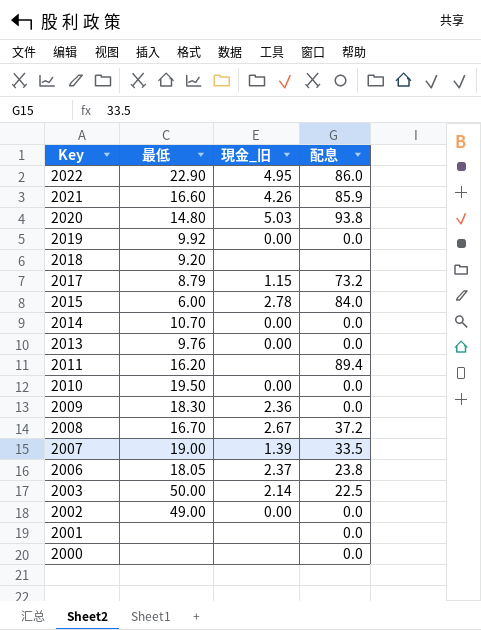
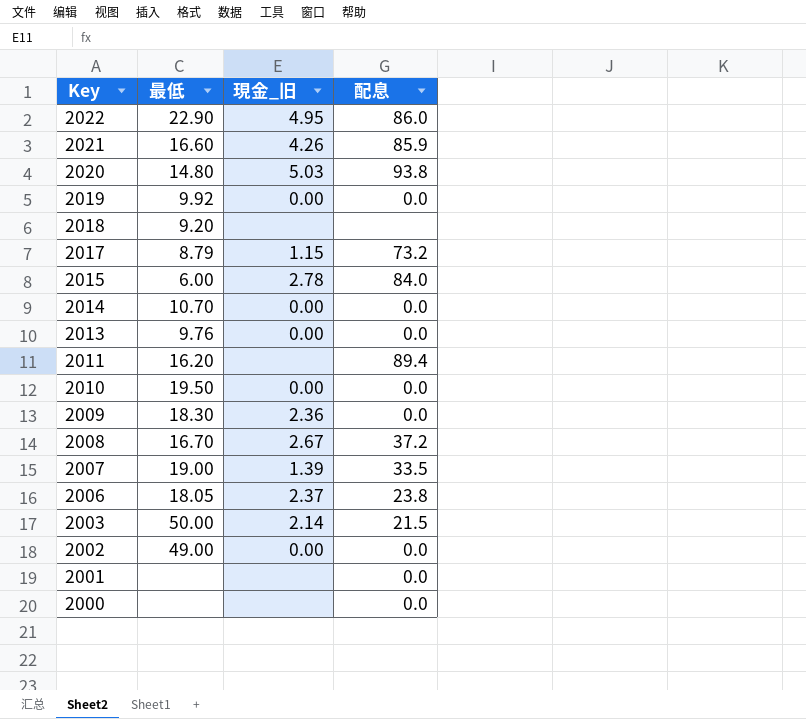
2003 | 配息: 22.5 -> 21.5

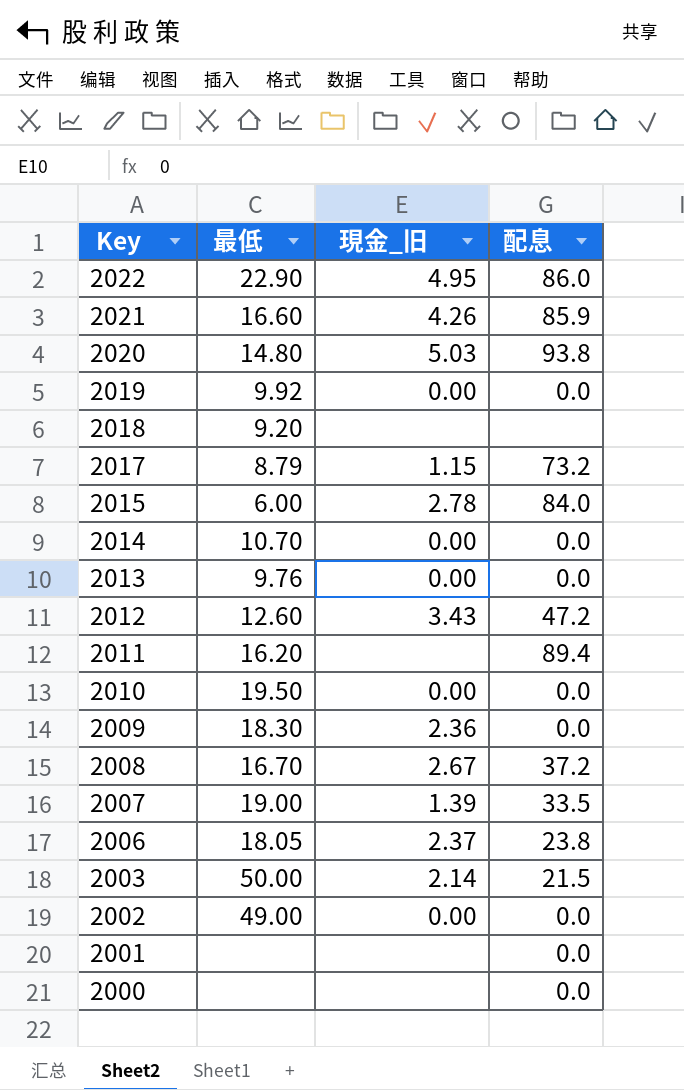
row 2012: none -> 12.60 | 3.43 | 47.2

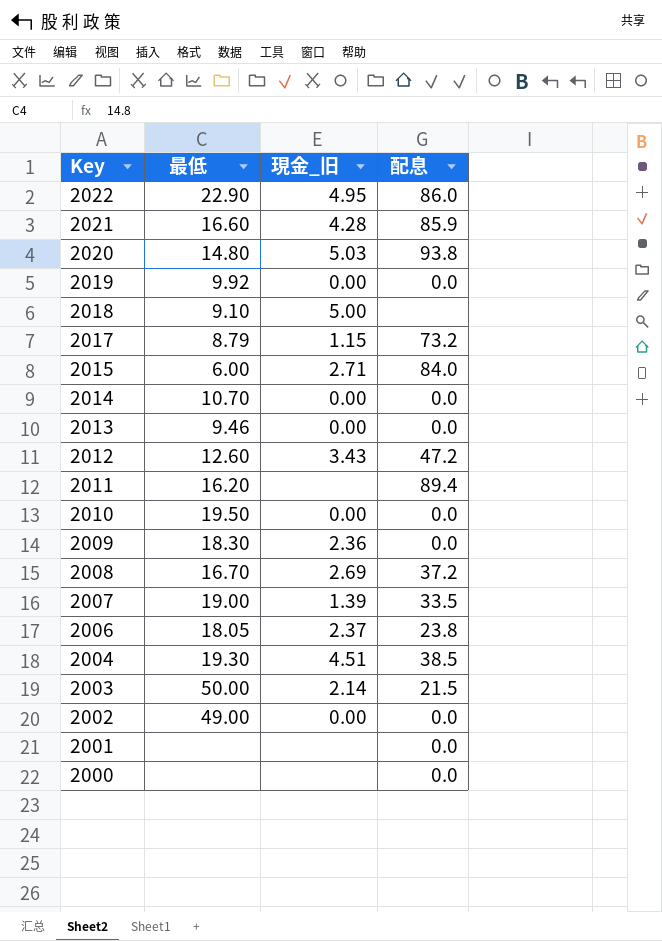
2021 | 現金_旧: 4.26 -> 4.28
2018 | 最低: 9.20 -> 9.10
2018 | 現金_旧: none -> 5.00
2015 | 現金_旧: 2.78 -> 2.71
2013 | 最低: 9.76 -> 9.46
2008 | 現金_旧: 2.67 -> 2.69
row 2004: none -> 19.30 | 4.51 | 38.5

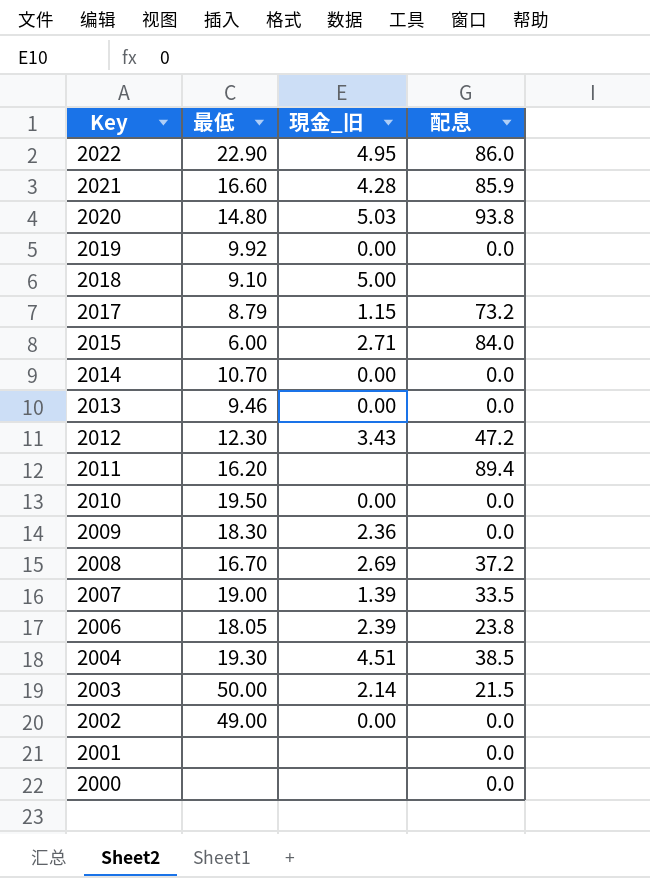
2012 | 最低: 12.60 -> 12.30
2006 | 現金_旧: 2.37 -> 2.39

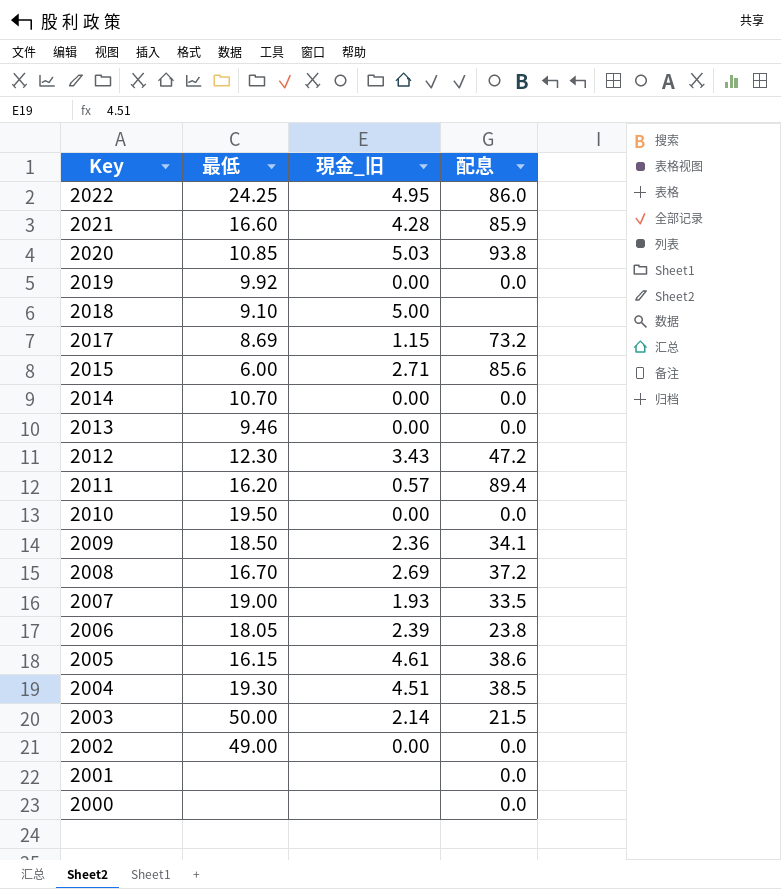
2022 | 最低: 22.90 -> 24.25
2020 | 最低: 14.80 -> 10.85
2017 | 最低: 8.79 -> 8.69
2015 | 配息: 84.0 -> 85.6
2011 | 現金_旧: none -> 0.57
2009 | 最低: 18.30 -> 18.50
2009 | 配息: 0.0 -> 34.1
2007 | 現金_旧: 1.39 -> 1.93
row 2005: none -> 16.15 | 4.61 | 38.6

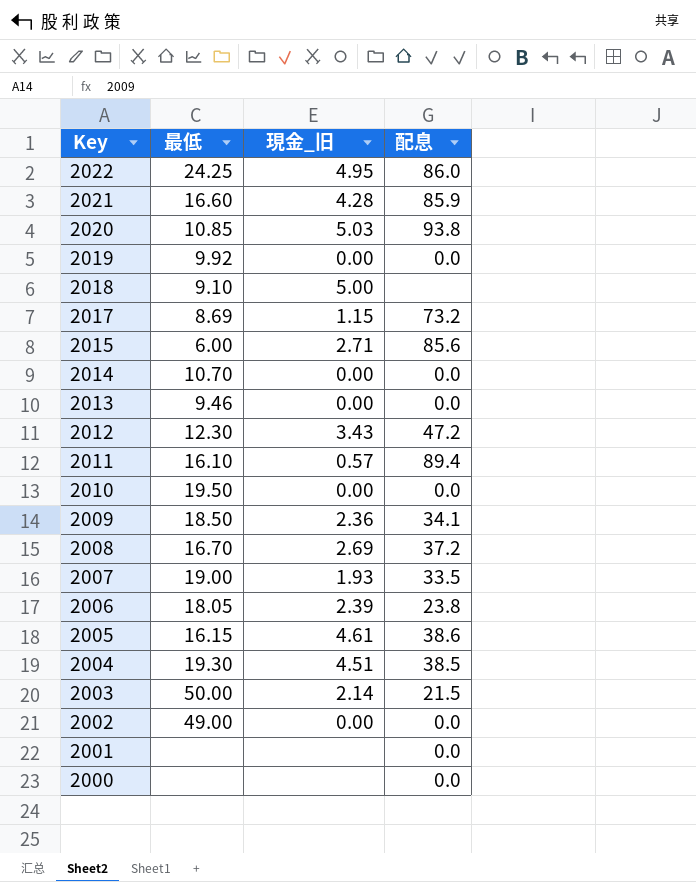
2011 | 最低: 16.20 -> 16.10

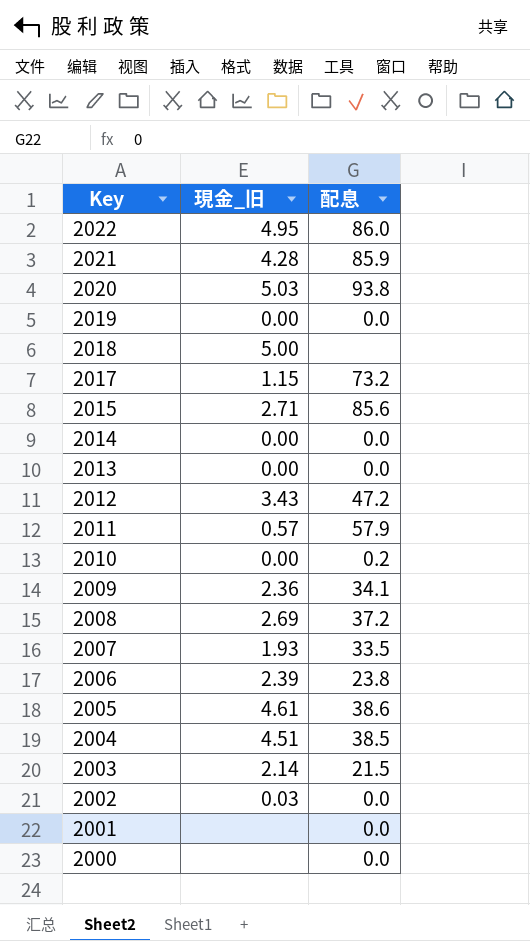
column 最低 | position: 2 -> none
2011 | 配息: 89.4 -> 57.9
2010 | 配息: 0.0 -> 0.2
2002 | 現金_旧: 0.00 -> 0.03

